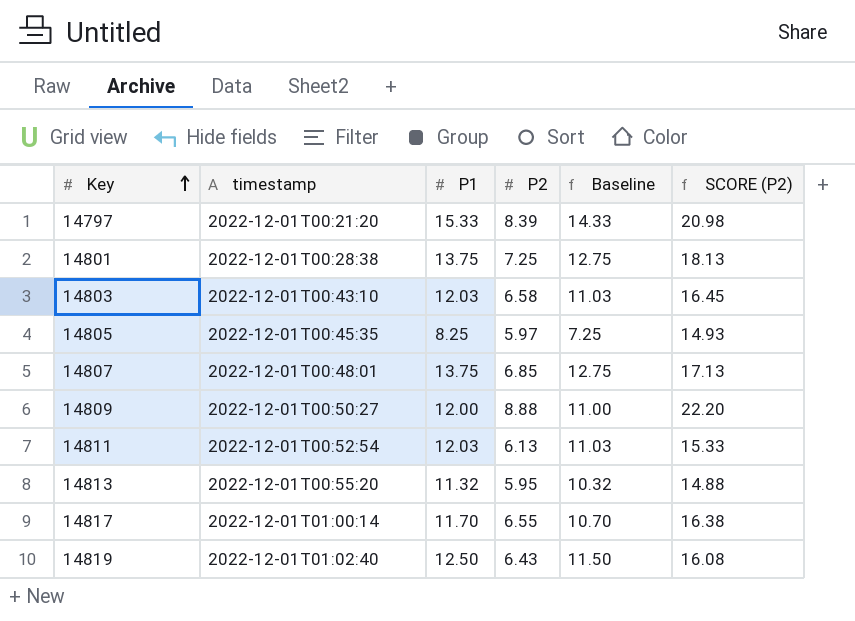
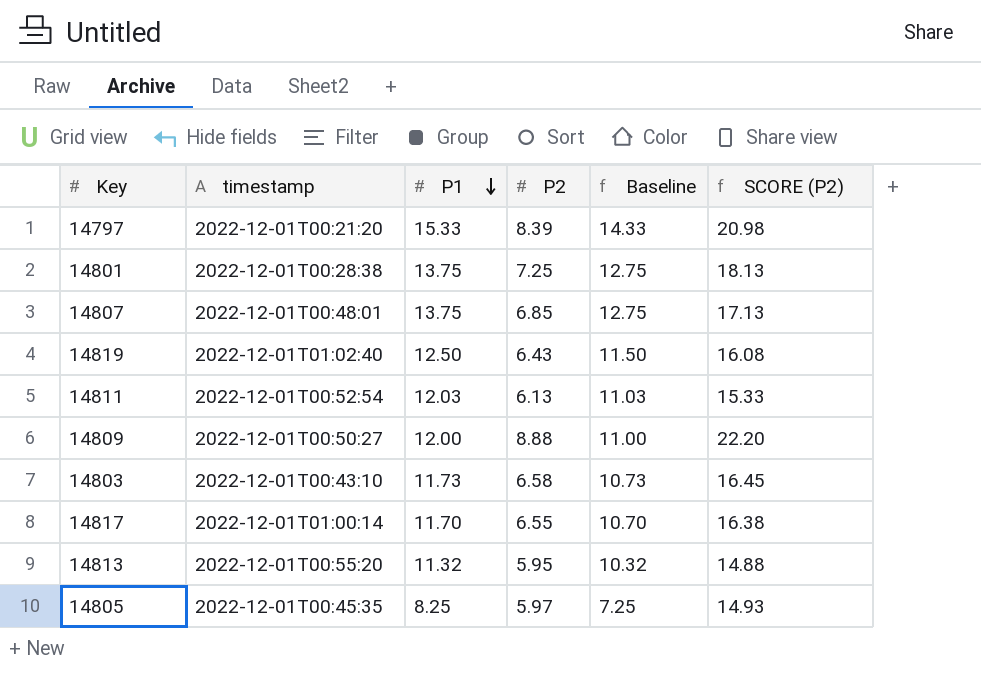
row order: Key ascending -> P1 descending
14803 | P1: 12.03 -> 11.73
14803 | Baseline: 11.03 -> 10.73

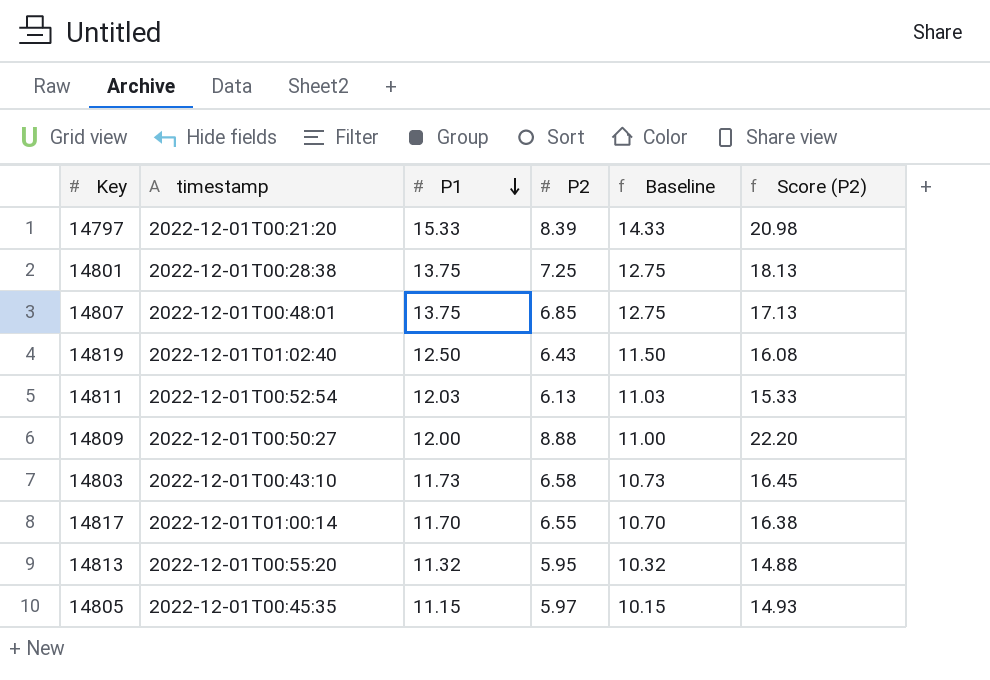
column name: SCORE (P2) -> Score (P2)
14805 | P1: 8.25 -> 11.15
14805 | Baseline: 7.25 -> 10.15

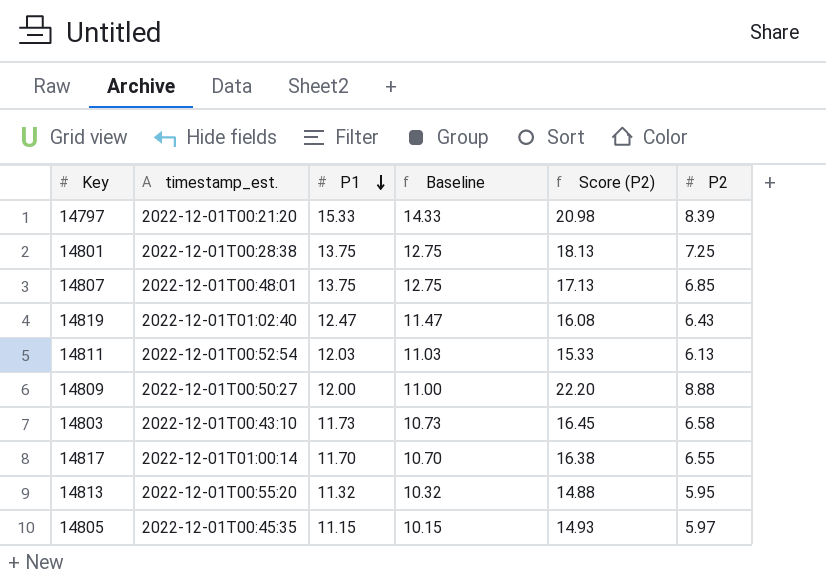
column name: timestamp -> timestamp_est.
column P2 | position: 4 -> 6
14819 | P1: 12.50 -> 12.47
14819 | Baseline: 11.50 -> 11.47

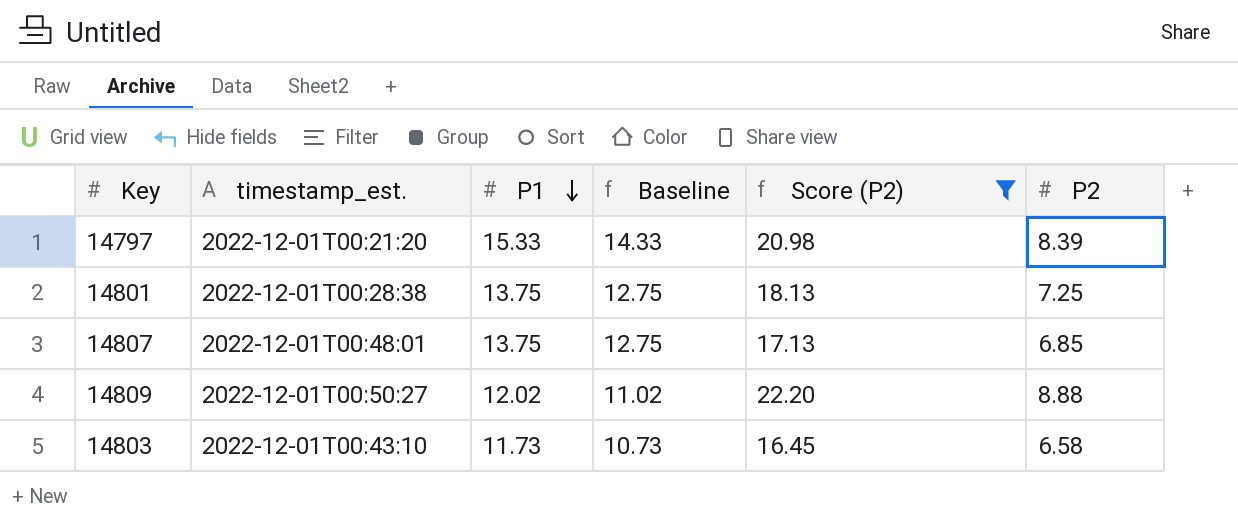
filter: none -> Score (P2) >= 16.45
14809 | P1: 12.00 -> 12.02
14809 | Baseline: 11.00 -> 11.02

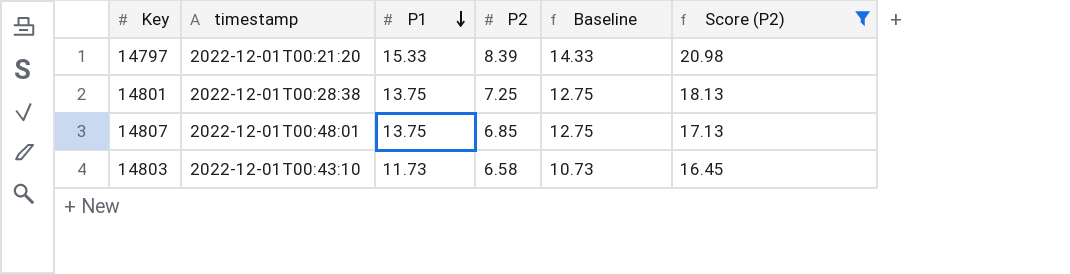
column name: timestamp_est. -> timestamp
column P2 | position: 6 -> 4
row 14809: 2022-12-01T00:50:27 | 12.02 | 11.02 | 22.20 | 8.88 -> none

